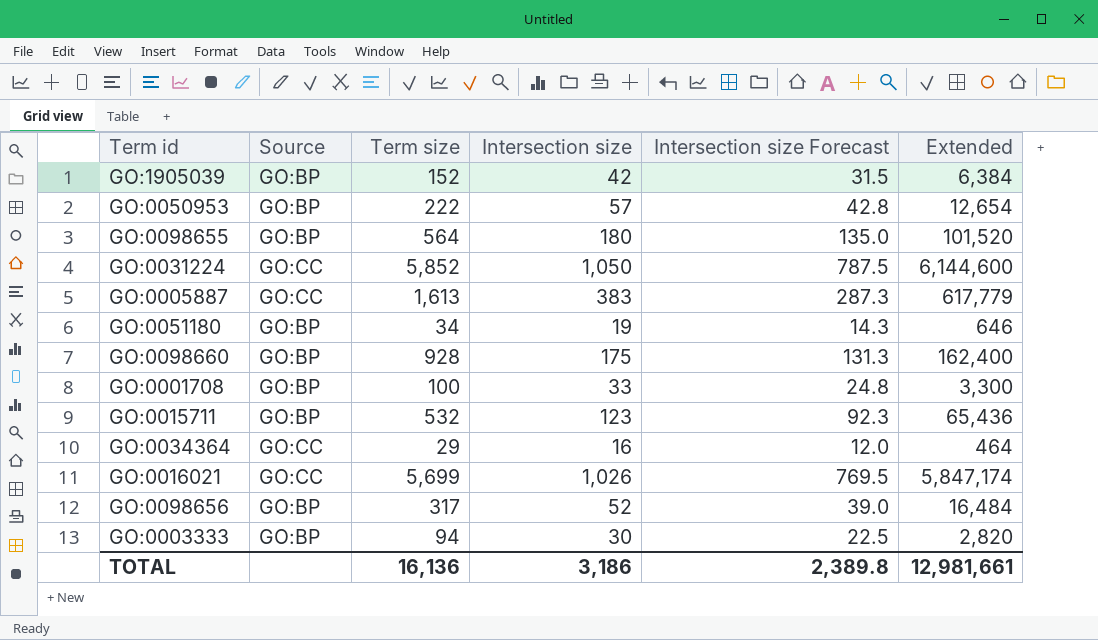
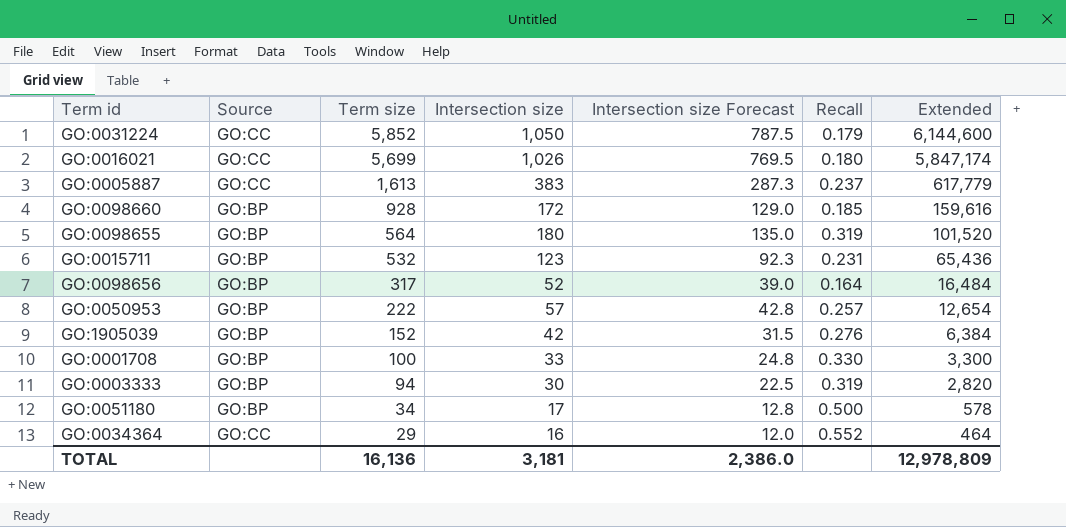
row order: none -> Term size descending
column Recall | formula: none -> [Intersection size] / [Term size]
GO:0098660 | Intersection size: 175 -> 172
GO:0098660 | Intersection size Forecast: 131.3 -> 129.0
GO:0098660 | Extended: 162,400 -> 159,616
GO:0051180 | Intersection size: 19 -> 17
GO:0051180 | Intersection size Forecast: 14.3 -> 12.8
GO:0051180 | Extended: 646 -> 578
TOTAL | Intersection size: 3,186 -> 3,181
TOTAL | Intersection size Forecast: 2,389.8 -> 2,386.0
TOTAL | Extended: 12,981,661 -> 12,978,809

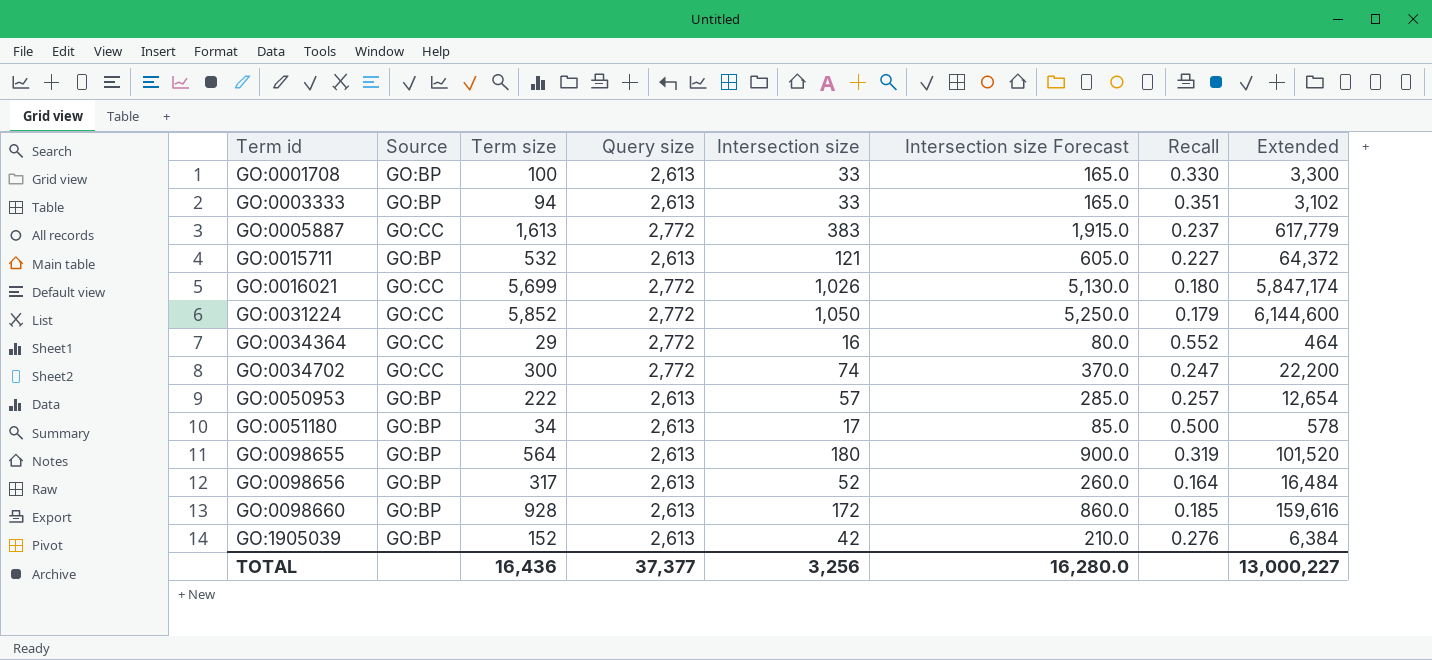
row order: Term size descending -> Term id ascending
column Query size | position: none -> 4
column Intersection size Forecast | formula: [Intersection size] * 0.75 -> [Intersection size] * 5
GO:0003333 | Intersection size: 30 -> 33
GO:0003333 | Recall: 0.319 -> 0.351
GO:0003333 | Extended: 2,820 -> 3,102
GO:0015711 | Intersection size: 123 -> 121
GO:0015711 | Recall: 0.231 -> 0.227
GO:0015711 | Extended: 65,436 -> 64,372
row GO:0034702: none -> GO:CC | 300 | 2,772 | 74 | 370.0 | 0.247 | 22,200
TOTAL | Term size: 16,136 -> 16,436
TOTAL | Intersection size: 3,181 -> 3,256
TOTAL | Intersection size Forecast: 2,386.0 -> 16,280.0
TOTAL | Extended: 12,978,809 -> 13,000,227

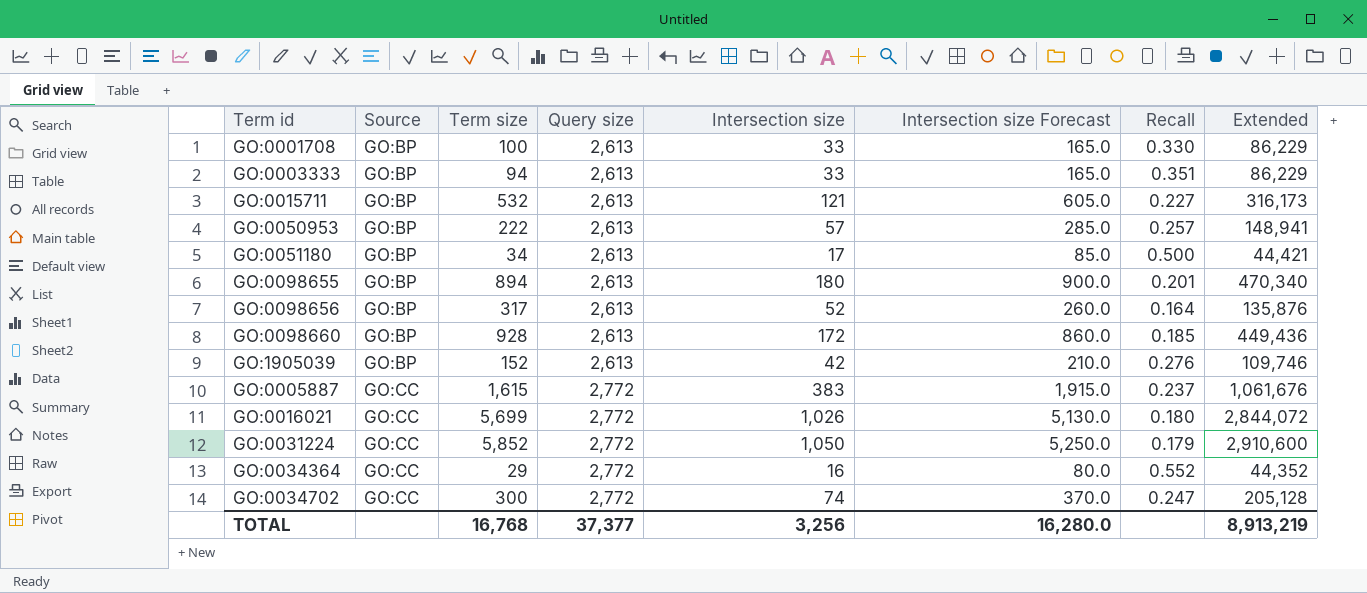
row order: Term id ascending -> Source ascending
column Extended | formula: [Term size] * [Intersection size] -> [Query size] * [Intersection size]
GO:0098655 | Term size: 564 -> 894
GO:0098655 | Recall: 0.319 -> 0.201
GO:0005887 | Term size: 1,613 -> 1,615
TOTAL | Term size: 16,436 -> 16,768
TOTAL | Extended: 13,000,227 -> 8,913,219

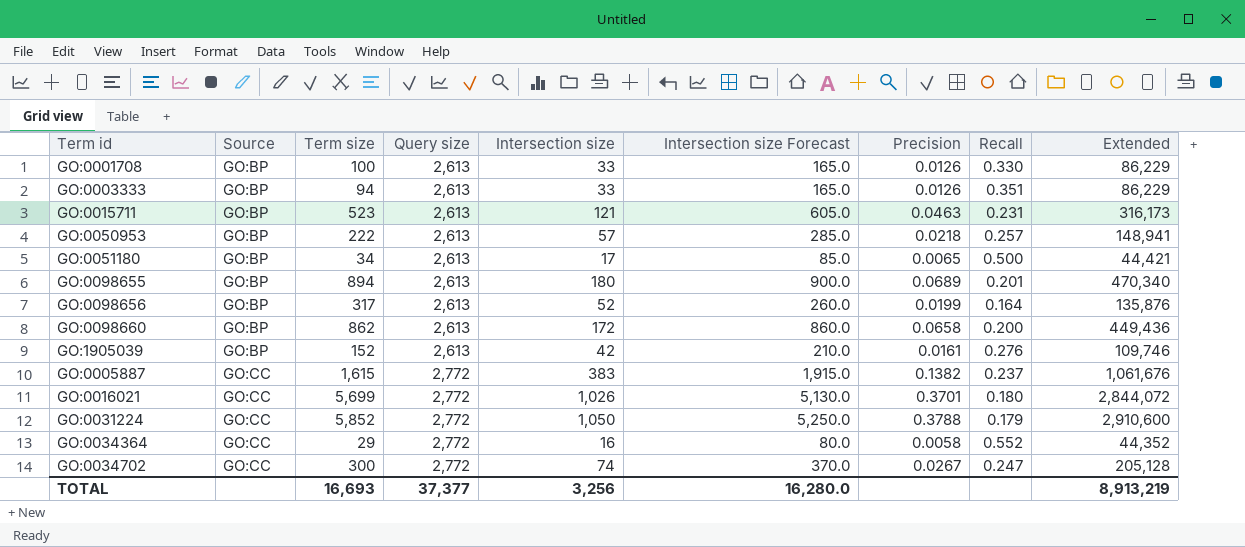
column Precision | formula: none -> [Intersection size] / [Query size]
GO:0015711 | Term size: 532 -> 523
GO:0015711 | Recall: 0.227 -> 0.231
GO:0098660 | Term size: 928 -> 862
GO:0098660 | Recall: 0.185 -> 0.200
TOTAL | Term size: 16,768 -> 16,693

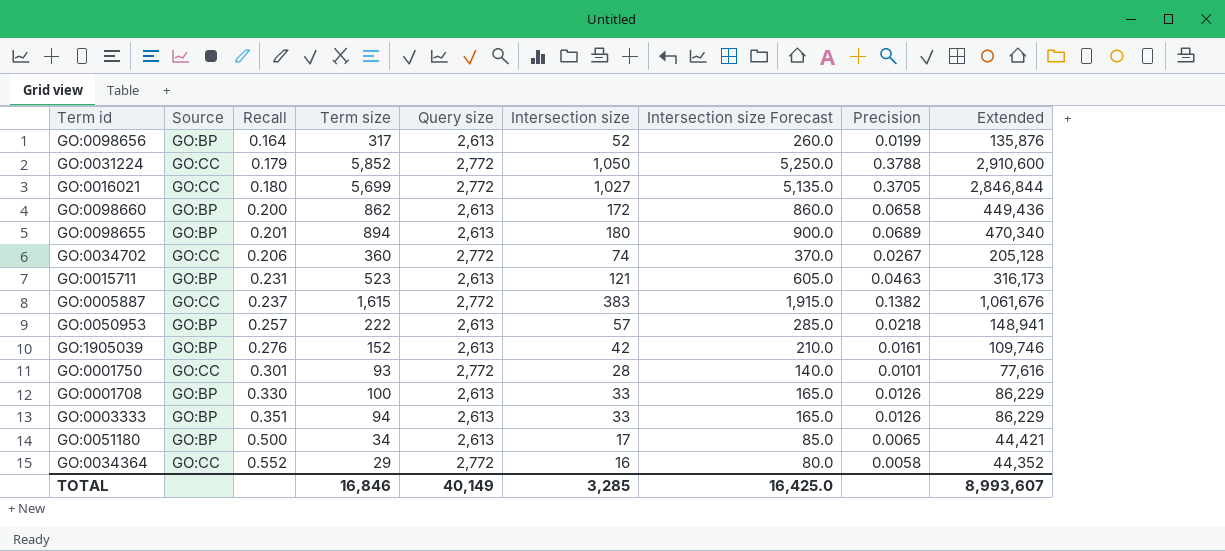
row order: Source ascending -> Recall ascending
column Recall | position: 8 -> 3
GO:0016021 | Intersection size: 1,026 -> 1,027
GO:0016021 | Intersection size Forecast: 5,130.0 -> 5,135.0
GO:0016021 | Precision: 0.3701 -> 0.3705
GO:0016021 | Extended: 2,844,072 -> 2,846,844
GO:0034702 | Recall: 0.247 -> 0.206
GO:0034702 | Term size: 300 -> 360
row GO:0001750: none -> GO:CC | 0.301 | 93 | 2,772 | 28 | 140.0 | 0.0101 | 77,616
TOTAL | Term size: 16,693 -> 16,846
TOTAL | Query size: 37,377 -> 40,149
TOTAL | Intersection size: 3,256 -> 3,285
TOTAL | Intersection size Forecast: 16,280.0 -> 16,425.0
TOTAL | Extended: 8,913,219 -> 8,993,607

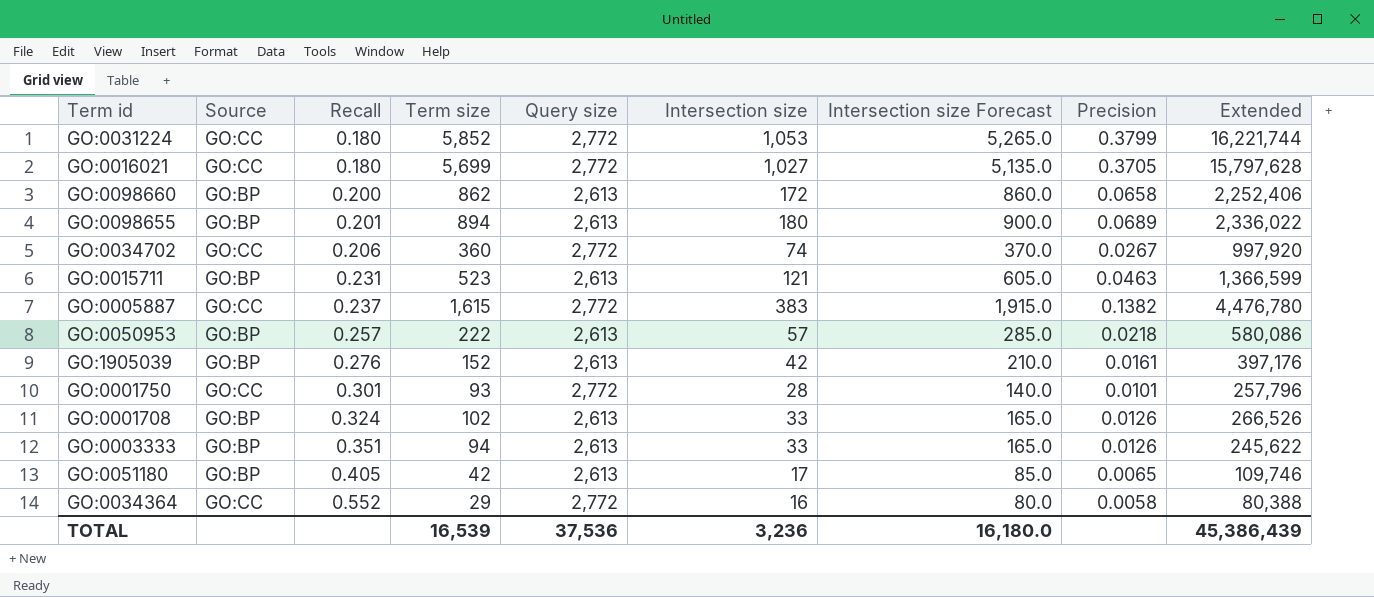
column Extended | formula: [Query size] * [Intersection size] -> [Term size] * [Query size]
row GO:0098656: GO:BP | 0.164 | 317 | 2,613 | 52 | 260.0 | 0.0199 | 135,876 -> none
GO:0031224 | Recall: 0.179 -> 0.180
GO:0031224 | Intersection size: 1,050 -> 1,053
GO:0031224 | Intersection size Forecast: 5,250.0 -> 5,265.0
GO:0031224 | Precision: 0.3788 -> 0.3799
GO:0001708 | Recall: 0.330 -> 0.324
GO:0001708 | Term size: 100 -> 102
GO:0051180 | Recall: 0.500 -> 0.405
GO:0051180 | Term size: 34 -> 42
TOTAL | Term size: 16,846 -> 16,539
TOTAL | Query size: 40,149 -> 37,536
TOTAL | Intersection size: 3,285 -> 3,236
TOTAL | Intersection size Forecast: 16,425.0 -> 16,180.0
TOTAL | Extended: 8,993,607 -> 45,386,439

